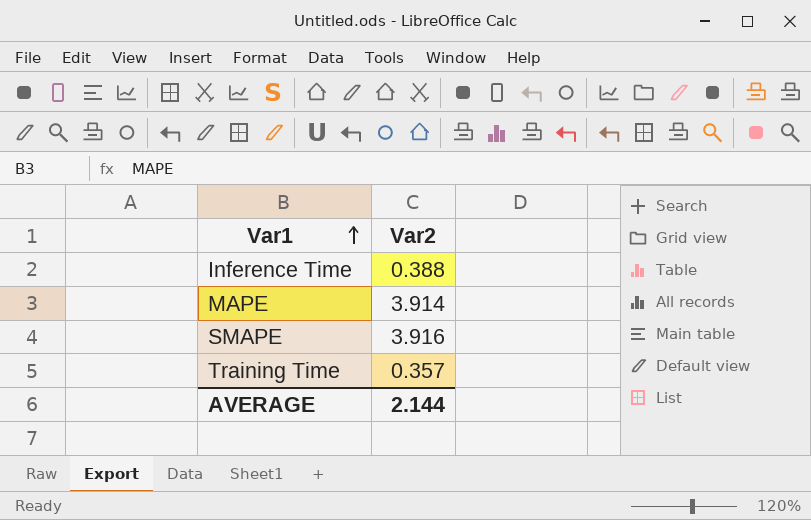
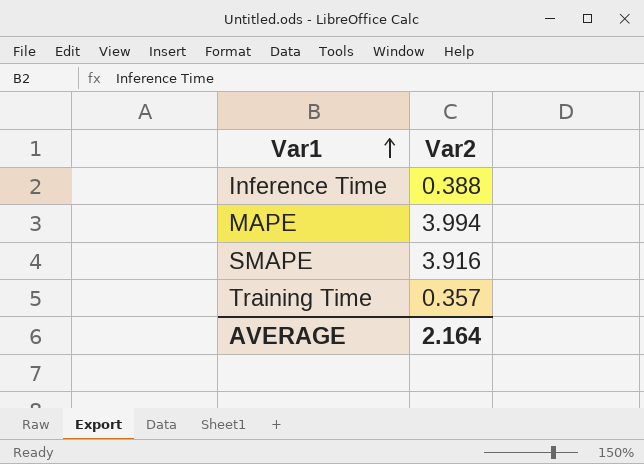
MAPE | Var2: 3.914 -> 3.994
AVERAGE | Var2: 2.144 -> 2.164

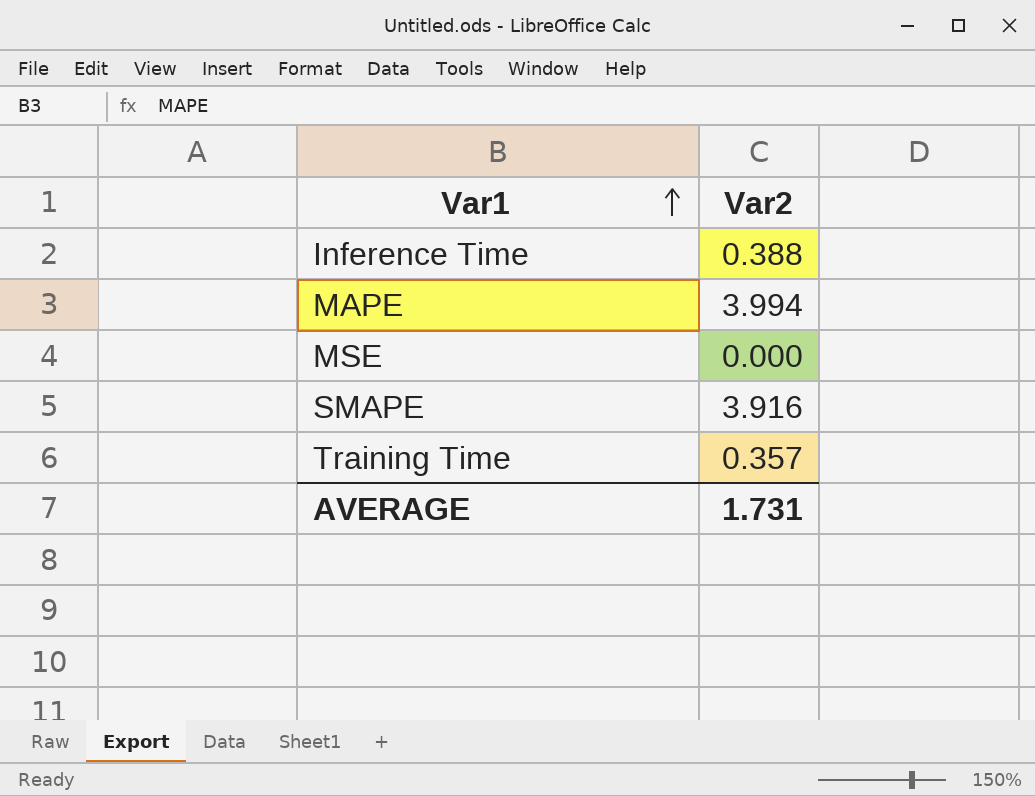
row MSE: none -> 0.000
AVERAGE | Var2: 2.164 -> 1.731

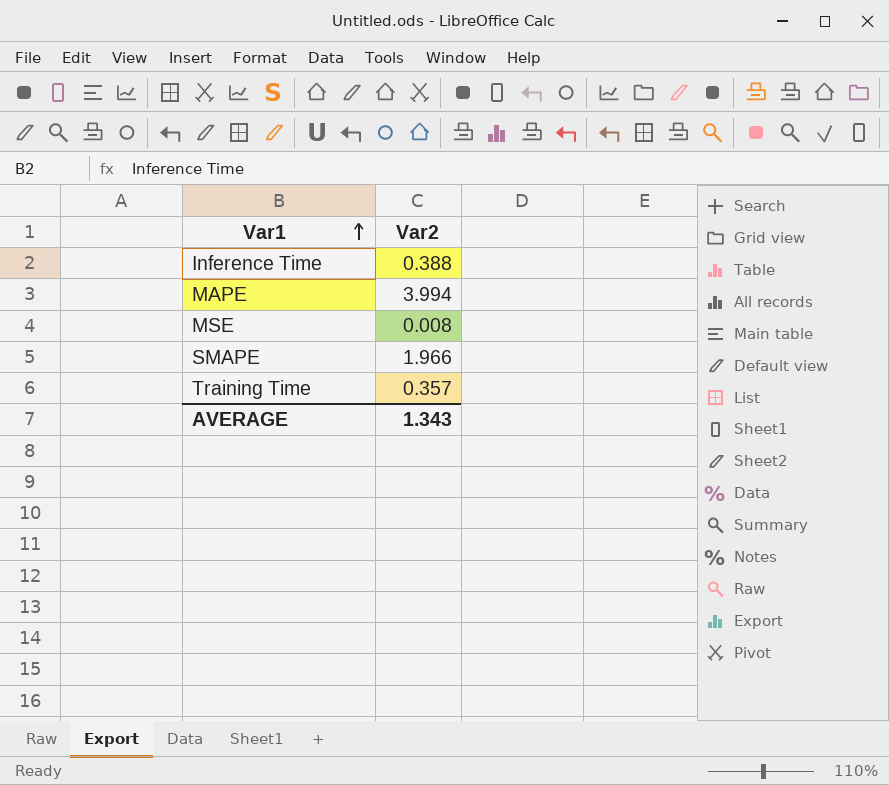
MSE | Var2: 0.000 -> 0.008
SMAPE | Var2: 3.916 -> 1.966
AVERAGE | Var2: 1.731 -> 1.343

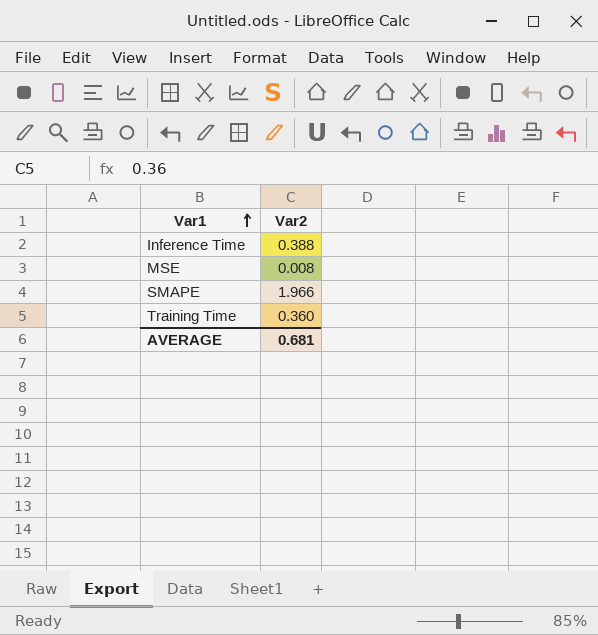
row MAPE: 3.994 -> none
Training Time | Var2: 0.357 -> 0.360
AVERAGE | Var2: 1.343 -> 0.681

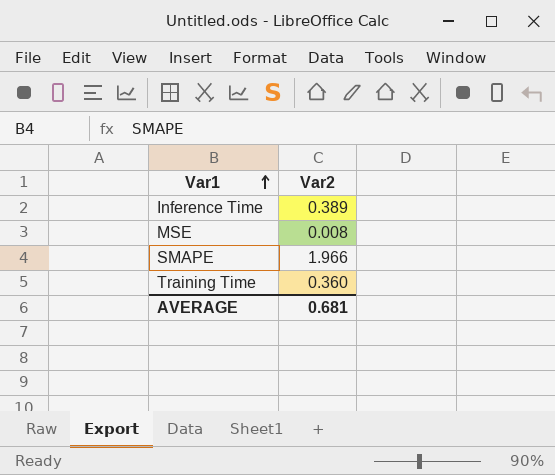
Inference Time | Var2: 0.388 -> 0.389

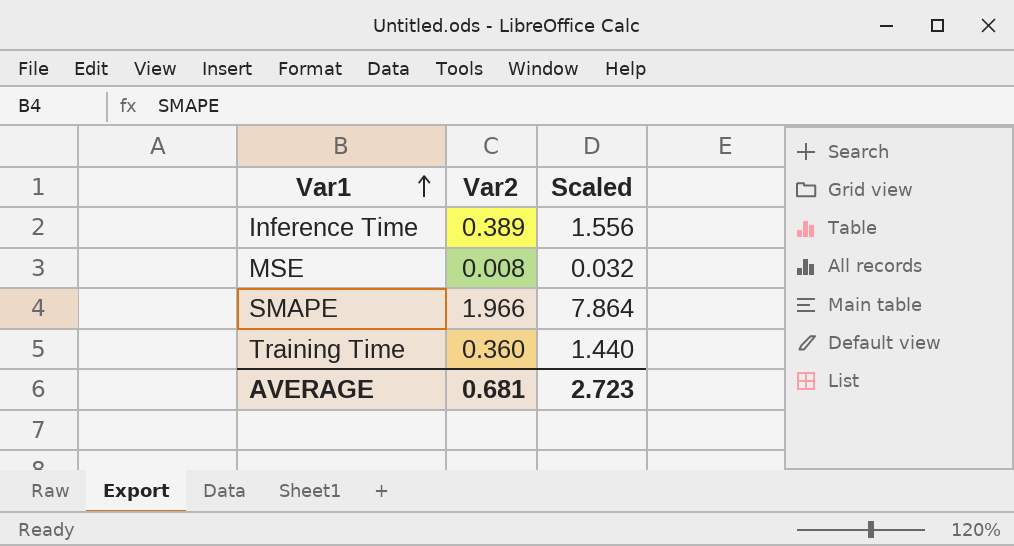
column Scaled | formula: none -> [Var2] * 4

